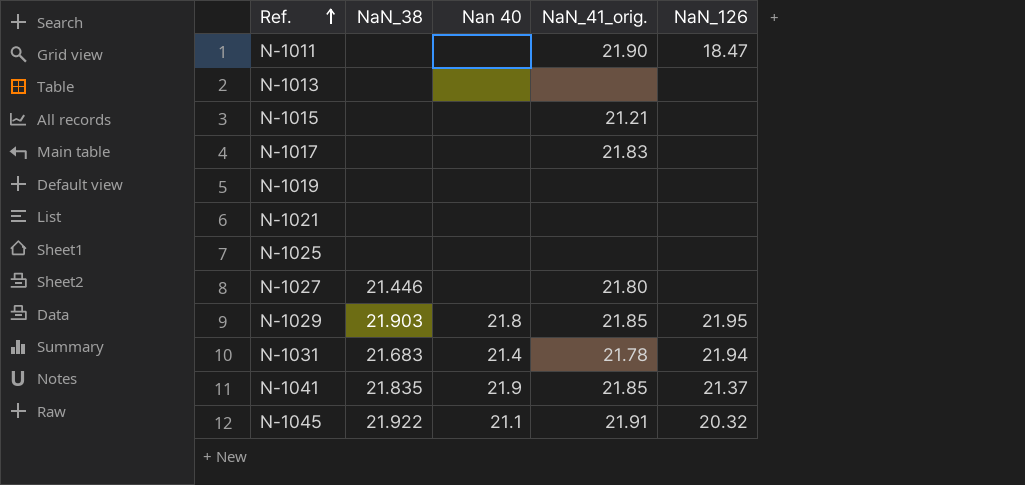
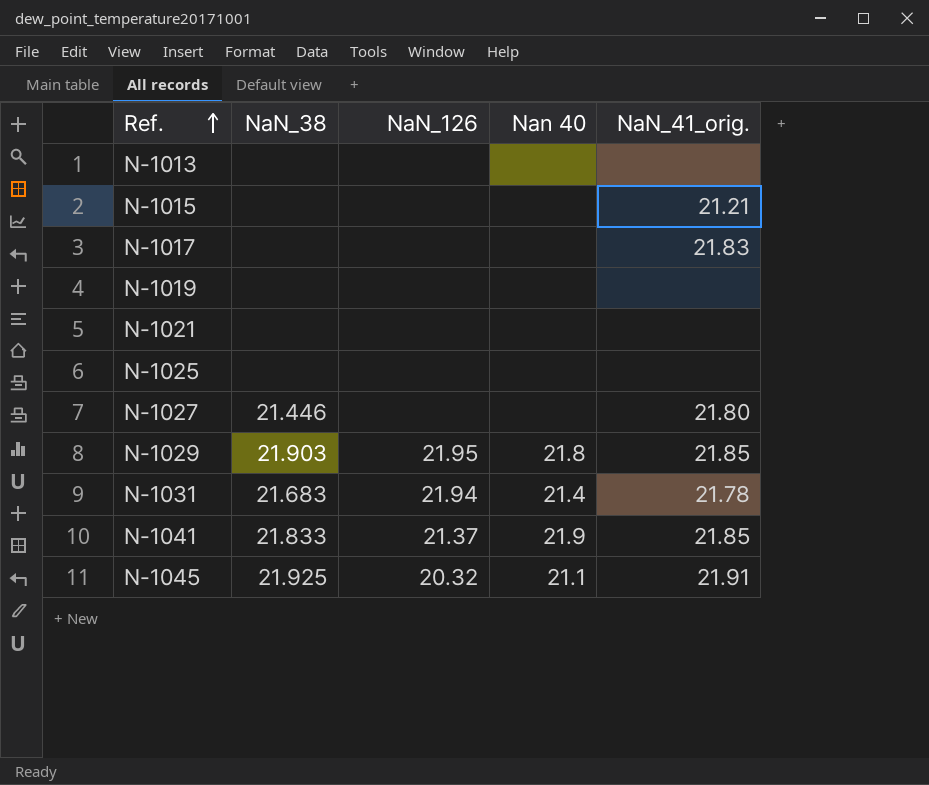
column NaN_126 | position: 5 -> 3
row N-1011: none | none | 21.90 | 18.47 -> none
N-1041 | NaN_38: 21.835 -> 21.833
N-1045 | NaN_38: 21.922 -> 21.925

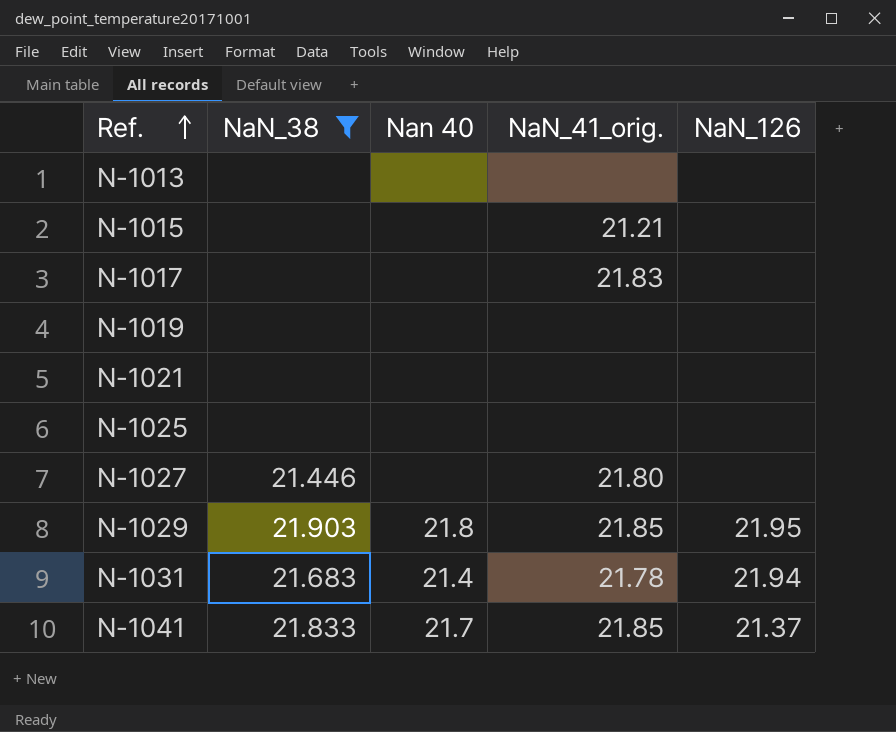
filter: none -> NaN_38 != 21.925
column NaN_126 | position: 3 -> 5
N-1041 | Nan 40: 21.9 -> 21.7

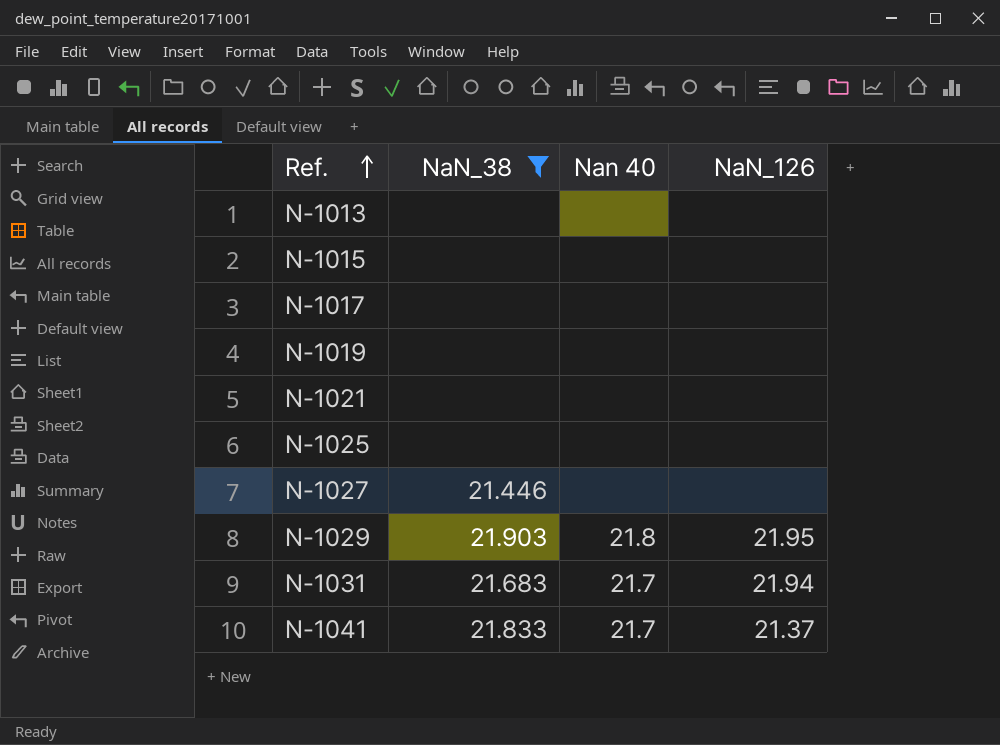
column NaN_41_orig. | position: 4 -> none
N-1031 | Nan 40: 21.4 -> 21.7

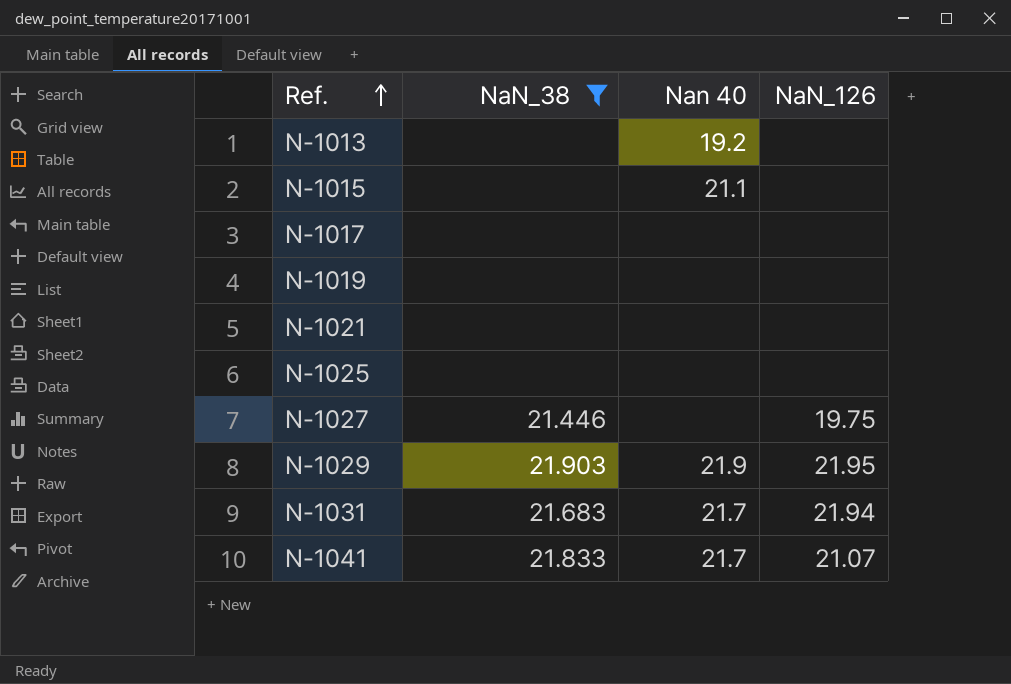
N-1013 | Nan 40: none -> 19.2
N-1015 | Nan 40: none -> 21.1
N-1027 | NaN_126: none -> 19.75
N-1029 | Nan 40: 21.8 -> 21.9
N-1041 | NaN_126: 21.37 -> 21.07

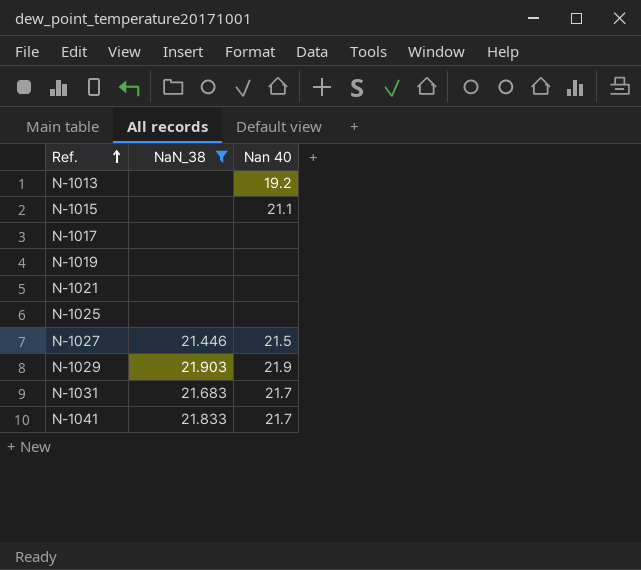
column NaN_126 | position: 4 -> none
N-1027 | Nan 40: none -> 21.5

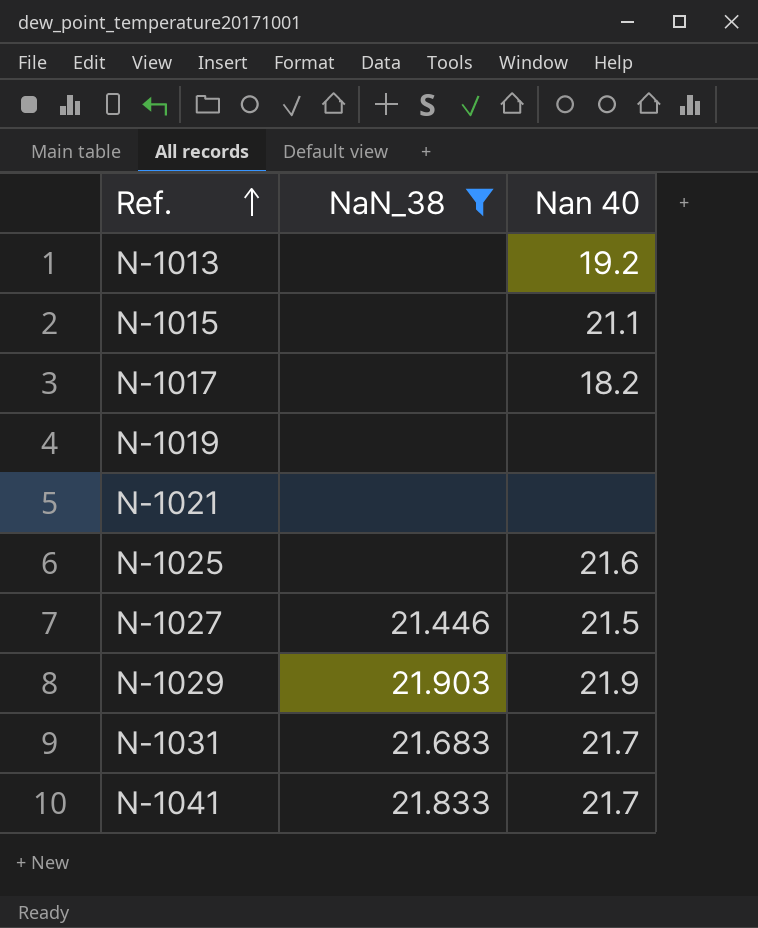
N-1017 | Nan 40: none -> 18.2
N-1025 | Nan 40: none -> 21.6

